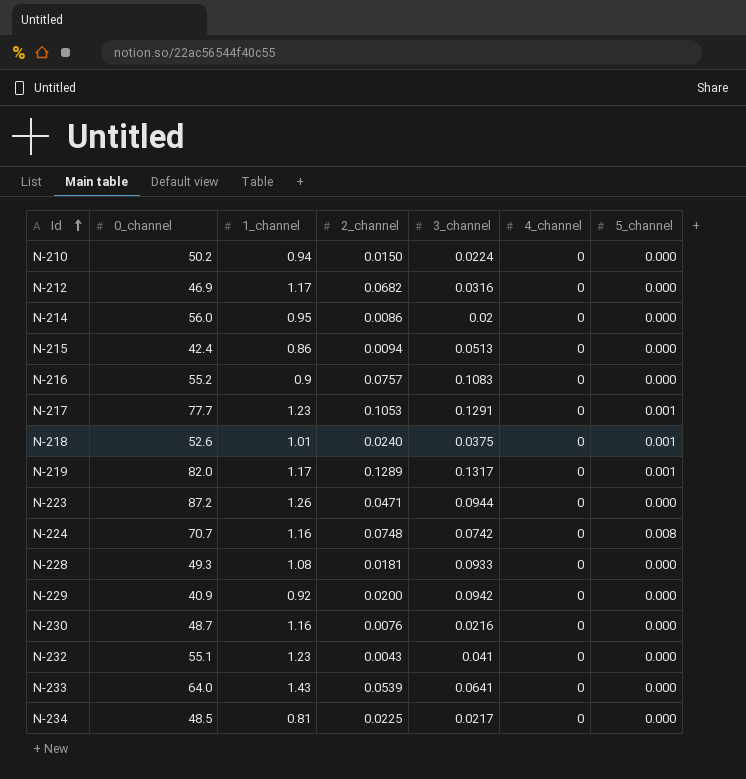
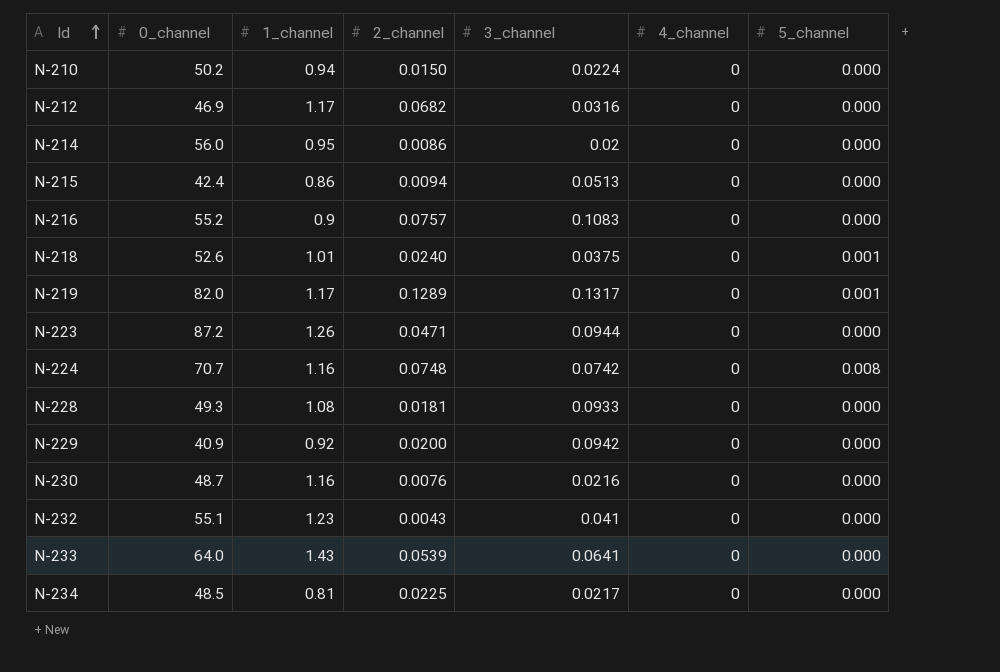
row N-217: 77.7 | 1.23 | 0.1053 | 0.1291 | 0 | 0.001 -> none

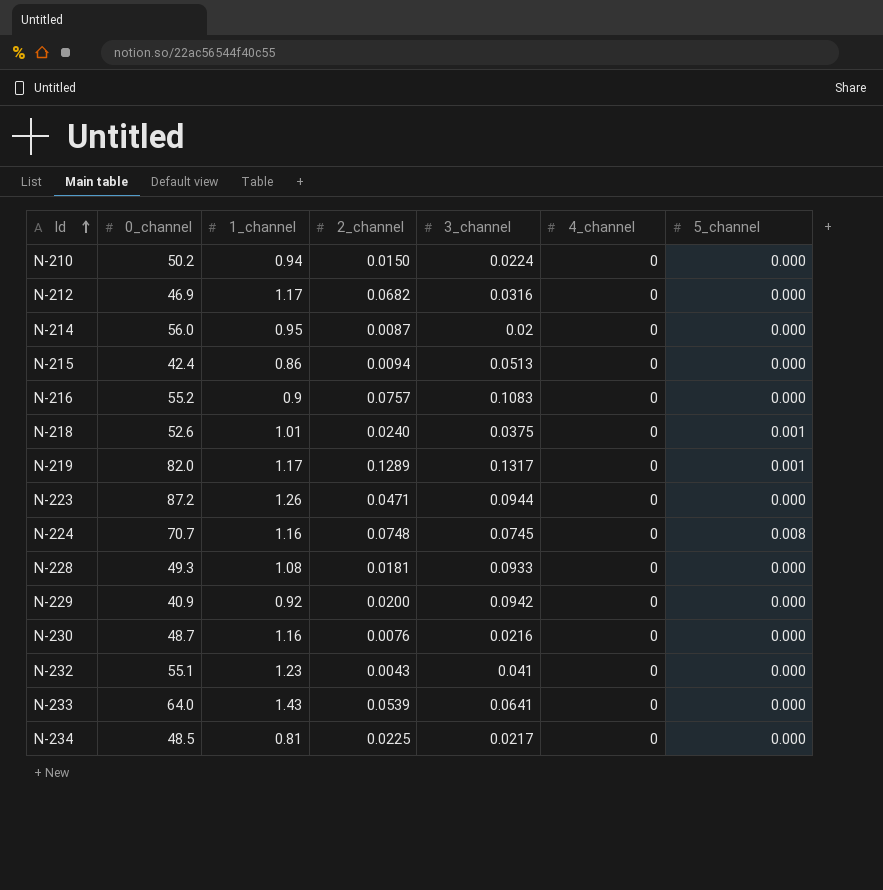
N-214 | 2_channel: 0.0086 -> 0.0087
N-224 | 3_channel: 0.0742 -> 0.0745

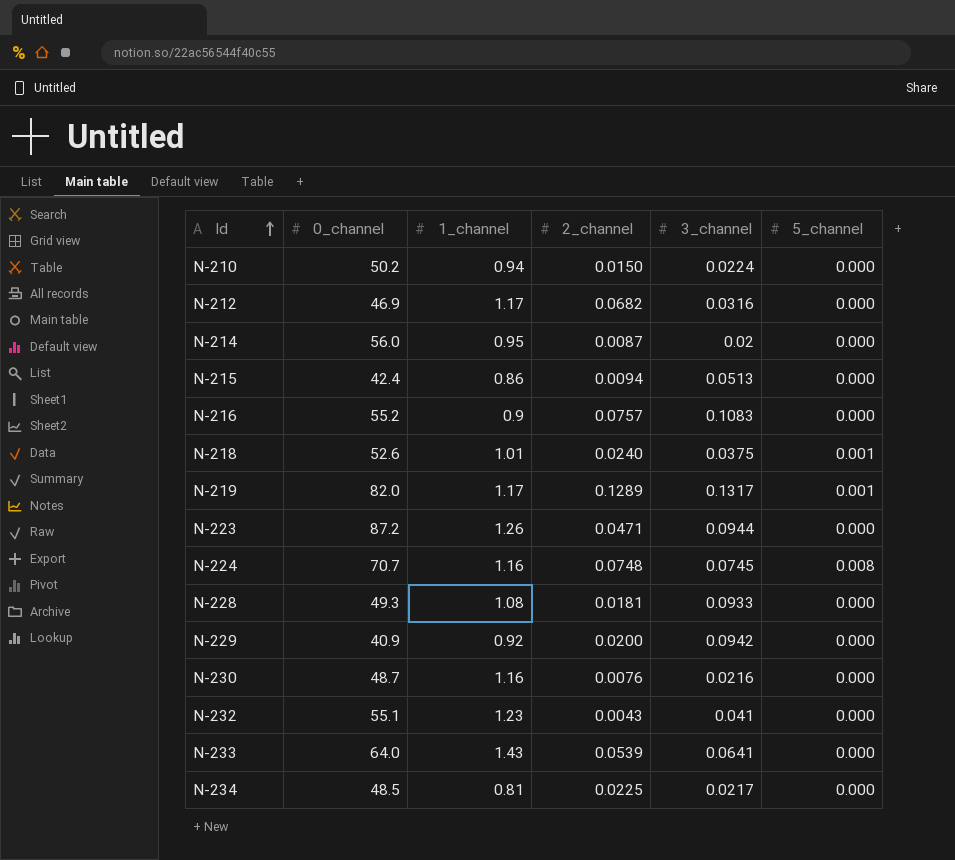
column 4_channel | position: 6 -> none

